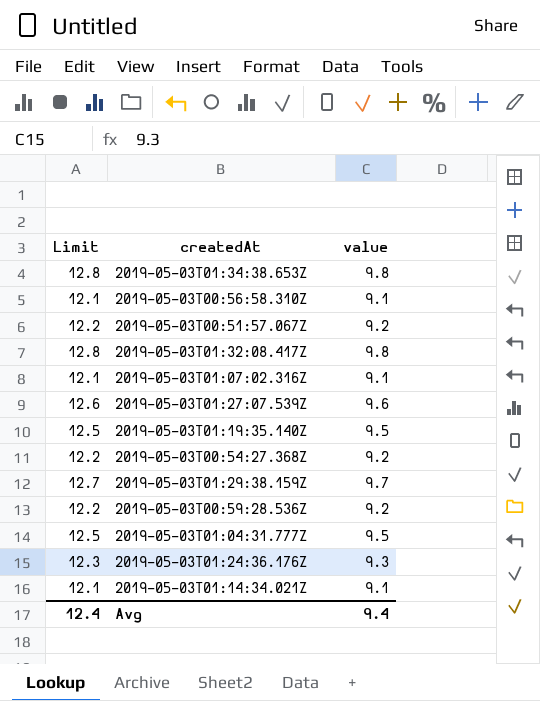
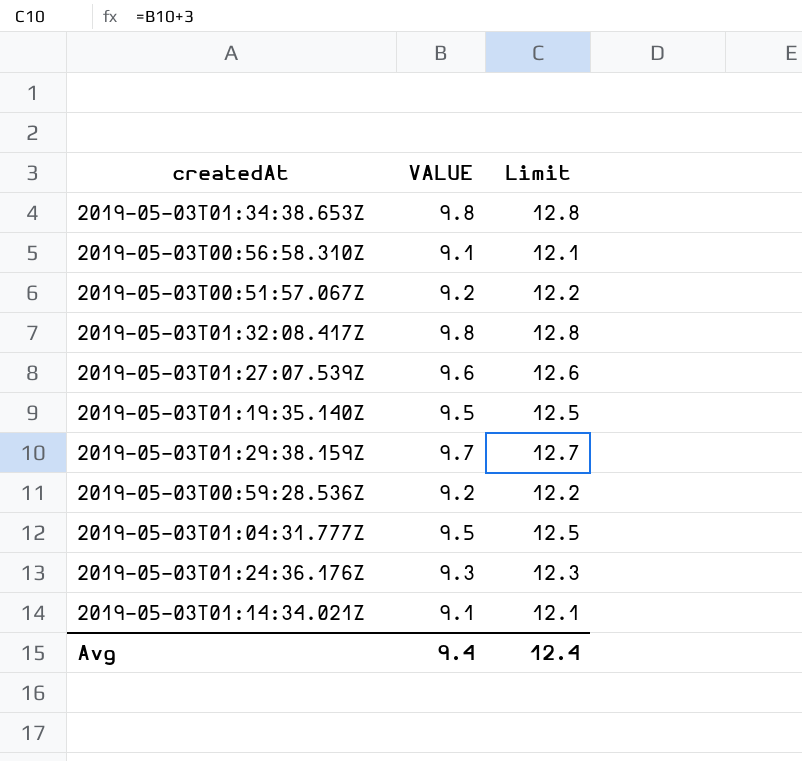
column name: value -> VALUE
column Limit | position: 1 -> 3
row 2019-05-03T01:07:02.316Z: 12.1 | 9.1 -> none
row 2019-05-03T00:54:27.368Z: 12.2 | 9.2 -> none

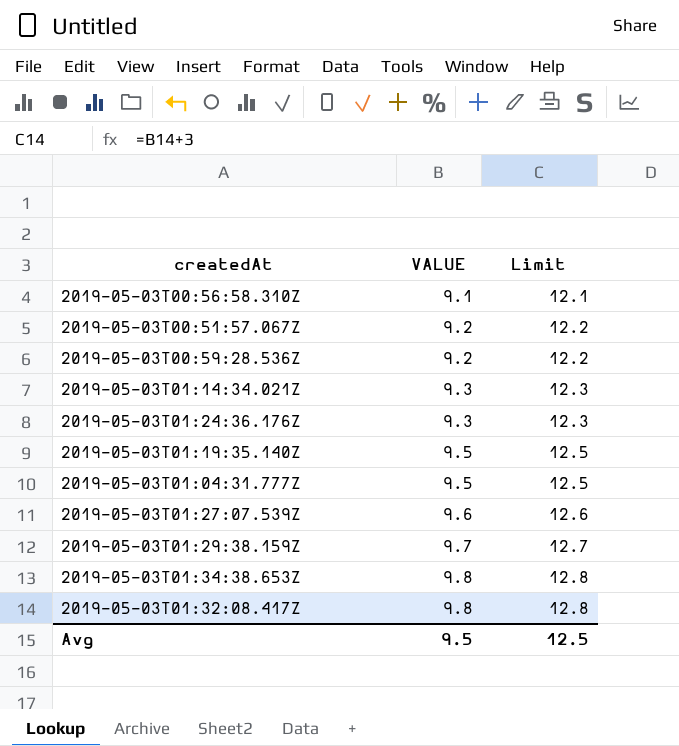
row order: none -> VALUE ascending
2019-05-03T01:14:34.021Z | VALUE: 9.1 -> 9.3
2019-05-03T01:14:34.021Z | Limit: 12.1 -> 12.3
Avg | VALUE: 9.4 -> 9.5
Avg | Limit: 12.4 -> 12.5

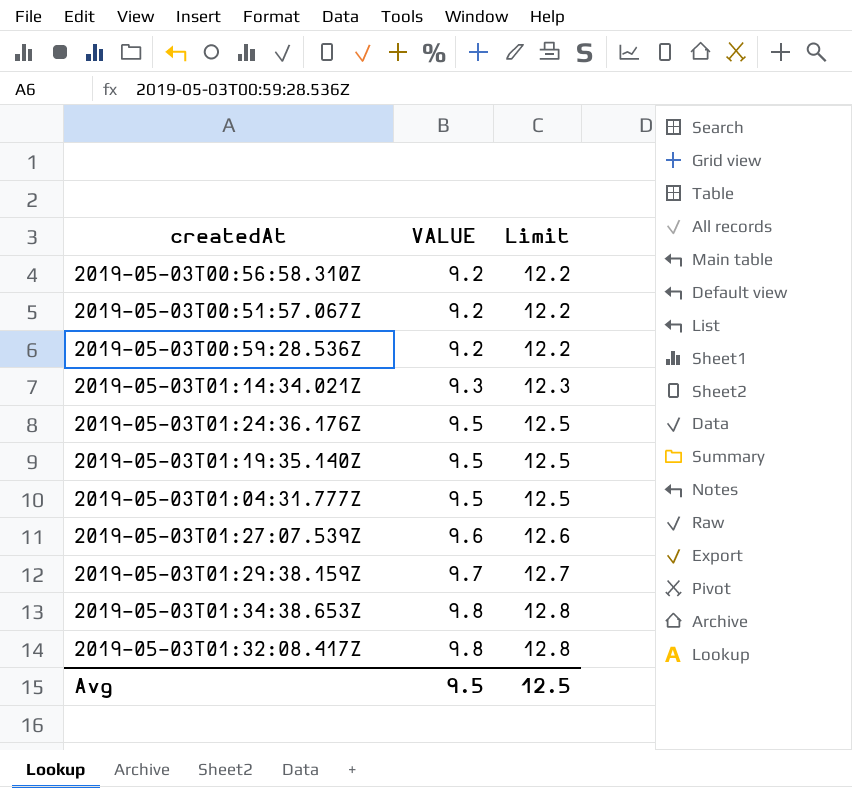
2019-05-03T00:56:58.310Z | VALUE: 9.1 -> 9.2
2019-05-03T00:56:58.310Z | Limit: 12.1 -> 12.2
2019-05-03T01:24:36.176Z | VALUE: 9.3 -> 9.5
2019-05-03T01:24:36.176Z | Limit: 12.3 -> 12.5

